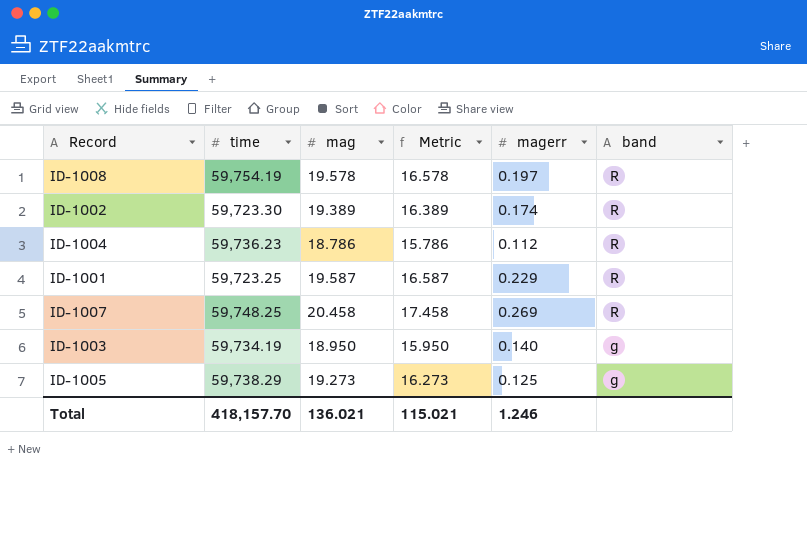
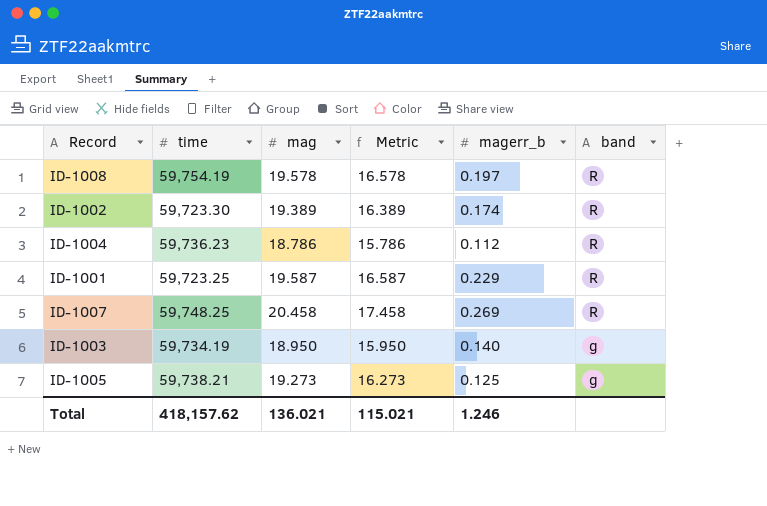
column name: magerr -> magerr_b
ID-1005 | time: 59,738.29 -> 59,738.21
Total | time: 418,157.70 -> 418,157.62

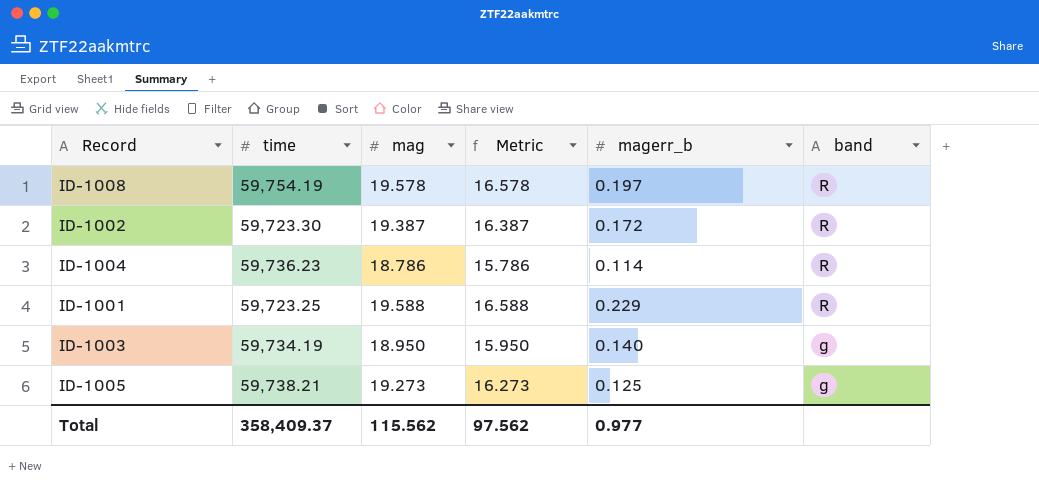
row ID-1007: 59,748.25 | 20.458 | 17.458 | 0.269 | R -> none
ID-1002 | mag: 19.389 -> 19.387
ID-1002 | Metric: 16.389 -> 16.387
ID-1002 | magerr_b: 0.174 -> 0.172
ID-1004 | magerr_b: 0.112 -> 0.114
ID-1001 | mag: 19.587 -> 19.588
ID-1001 | Metric: 16.587 -> 16.588
Total | time: 418,157.62 -> 358,409.37
Total | mag: 136.021 -> 115.562
Total | Metric: 115.021 -> 97.562
Total | magerr_b: 1.246 -> 0.977

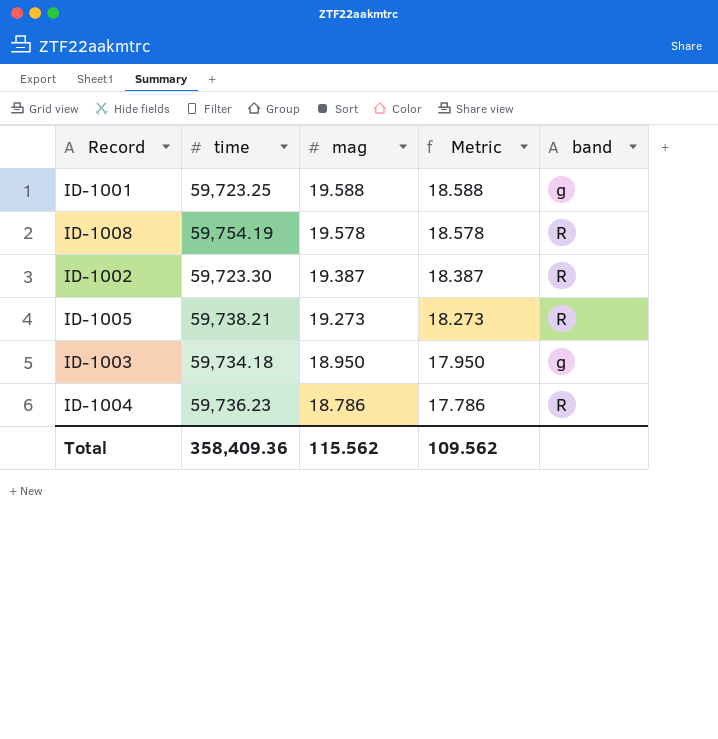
row order: band descending -> mag descending
column magerr_b | position: 5 -> none
column Metric | formula: [mag] - 3 -> [mag] - 1
ID-1001 | band: R -> g
ID-1005 | band: g -> R
ID-1003 | time: 59,734.19 -> 59,734.18
Total | time: 358,409.37 -> 358,409.36
Total | Metric: 97.562 -> 109.562

